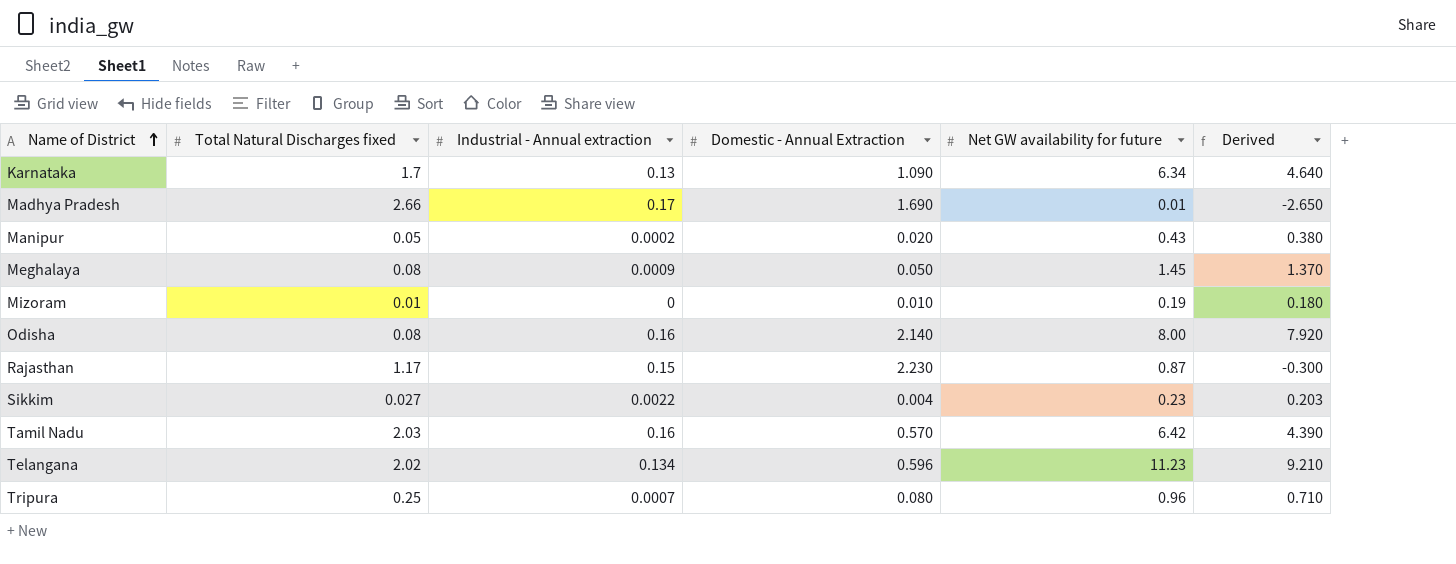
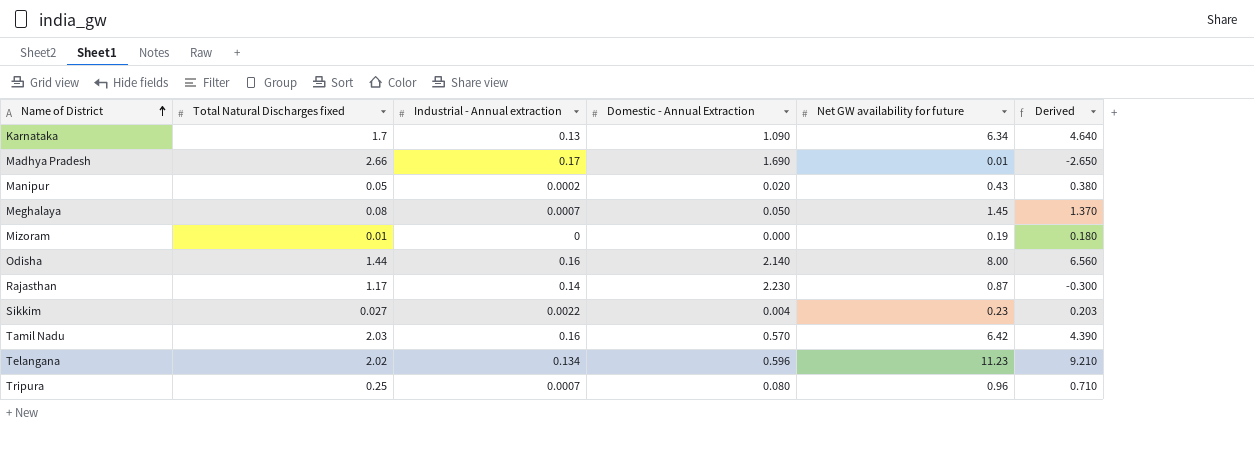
Meghalaya | Industrial - Annual extraction: 0.0009 -> 0.0007
Mizoram | Domestic - Annual Extraction: 0.010 -> 0.000
Odisha | Total Natural Discharges fixed: 0.08 -> 1.44
Odisha | Derived: 7.920 -> 6.560
Rajasthan | Industrial - Annual extraction: 0.15 -> 0.14

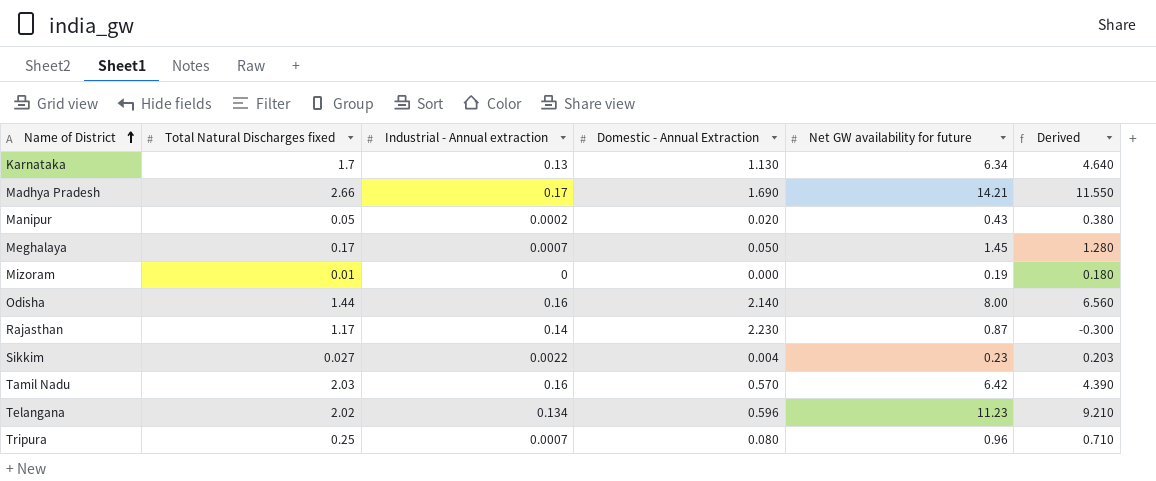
Karnataka | Domestic - Annual Extraction: 1.090 -> 1.130
Madhya Pradesh | Net GW availability for future: 0.01 -> 14.21
Madhya Pradesh | Derived: -2.650 -> 11.550
Meghalaya | Total Natural Discharges fixed: 0.08 -> 0.17
Meghalaya | Derived: 1.370 -> 1.280

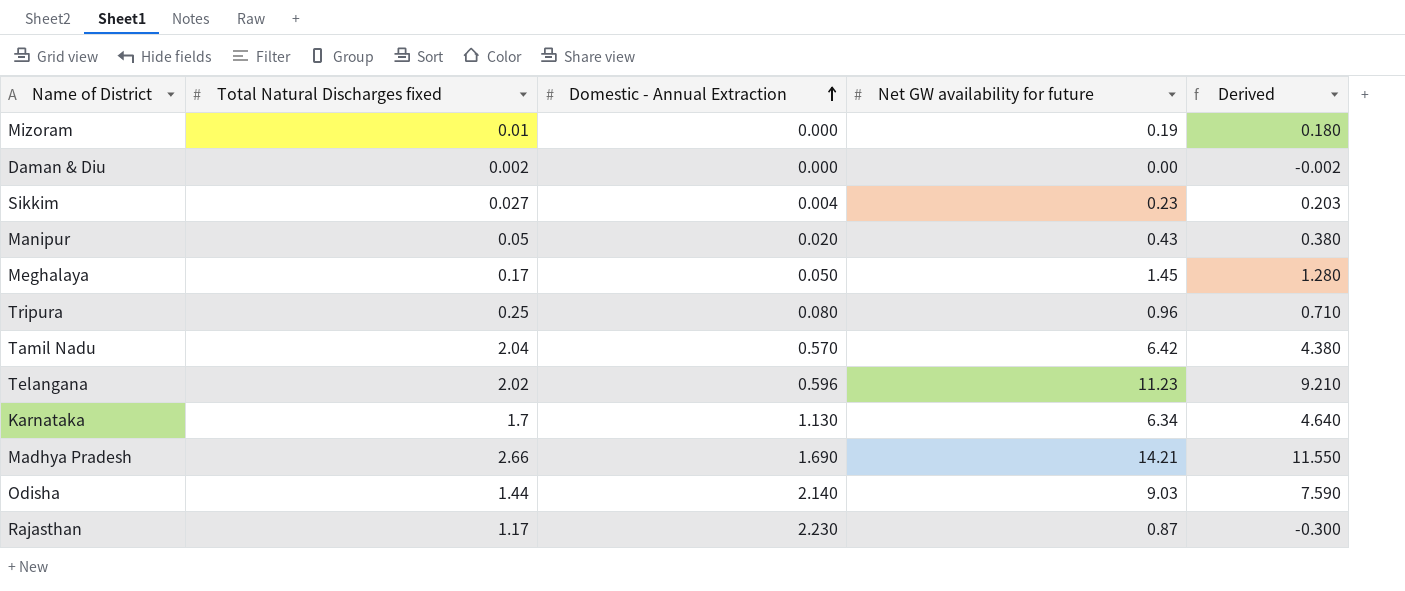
row order: Name of District ascending -> Domestic - Annual Extraction ascending
column Industrial - Annual extraction | position: 3 -> none
row Daman & Diu: none -> 0.002 | 0.000 | 0.00 | -0.002
Tamil Nadu | Total Natural Discharges fixed: 2.03 -> 2.04
Tamil Nadu | Derived: 4.390 -> 4.380
Odisha | Net GW availability for future: 8.00 -> 9.03
Odisha | Derived: 6.560 -> 7.590

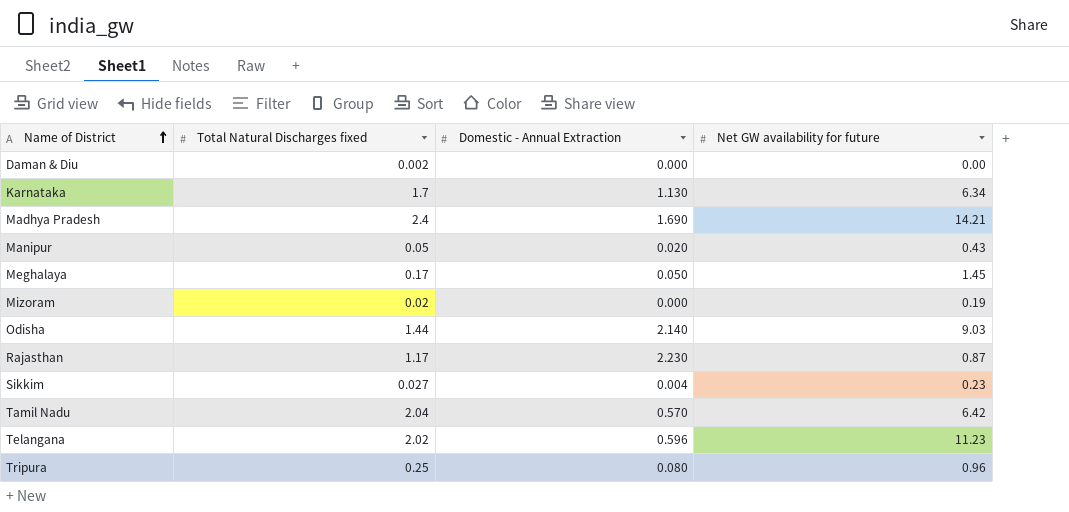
row order: Domestic - Annual Extraction ascending -> Name of District ascending
column Derived | formula: [Net GW availability for future] - [Total Natural Discharges fixed] -> none
Madhya Pradesh | Total Natural Discharges fixed: 2.66 -> 2.4
Mizoram | Total Natural Discharges fixed: 0.01 -> 0.02

